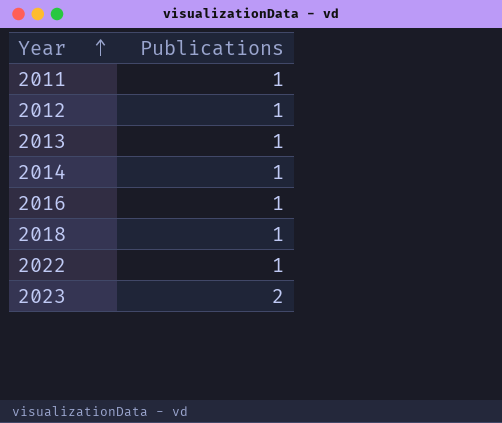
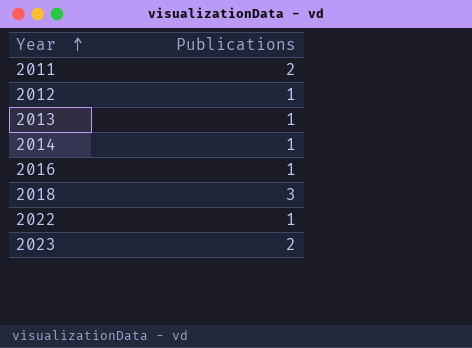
2011 | Publications: 1 -> 2
2018 | Publications: 1 -> 3

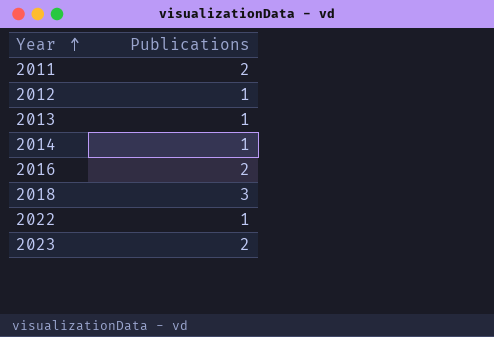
2016 | Publications: 1 -> 2

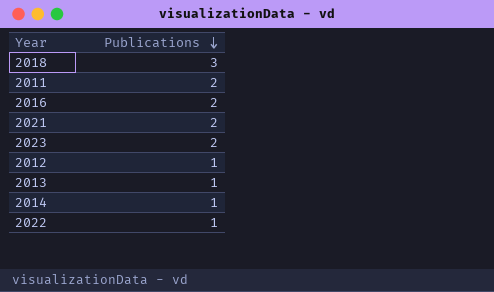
row order: Year ascending -> Publications descending
row 2021: none -> 2

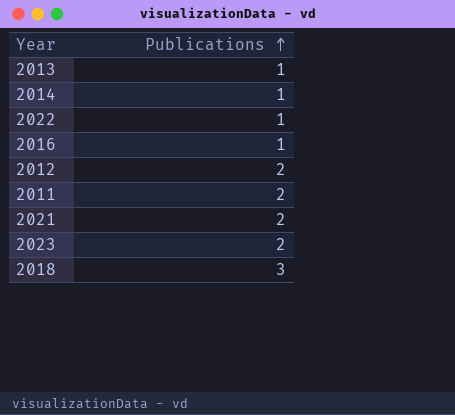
row order: Publications descending -> Publications ascending
2016 | Publications: 2 -> 1
2012 | Publications: 1 -> 2

